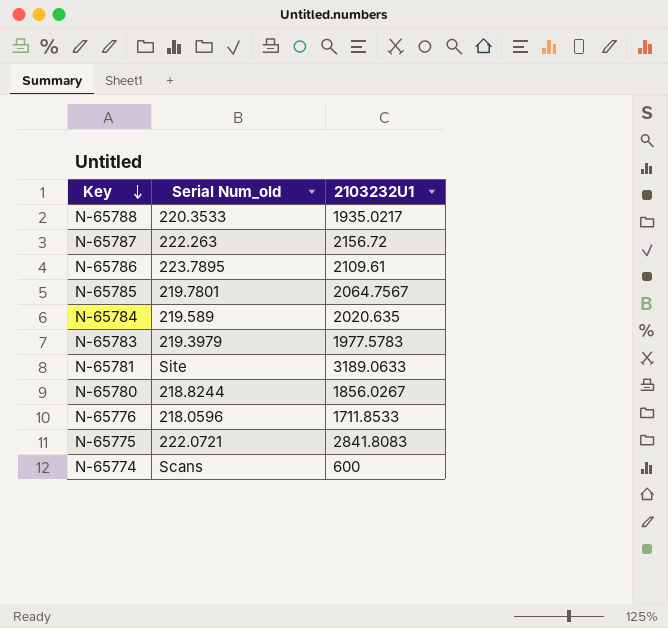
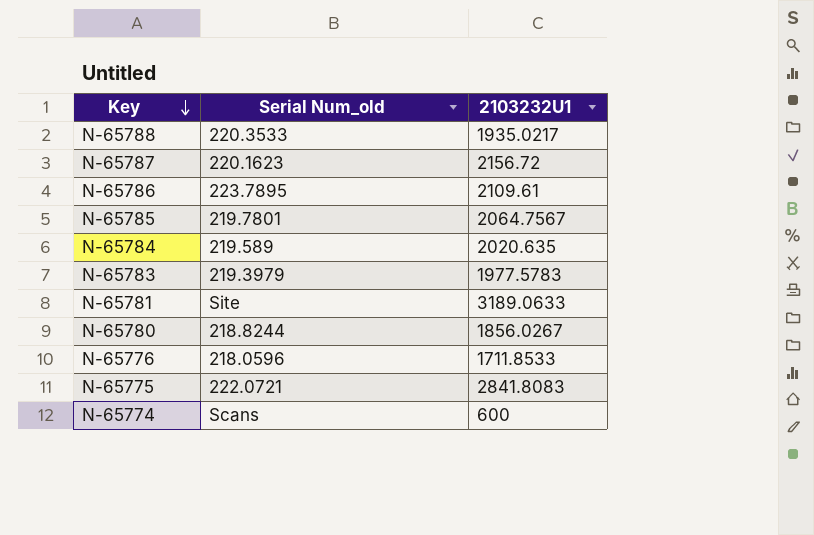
N-65787 | Serial Num_old: 222.263 -> 220.1623

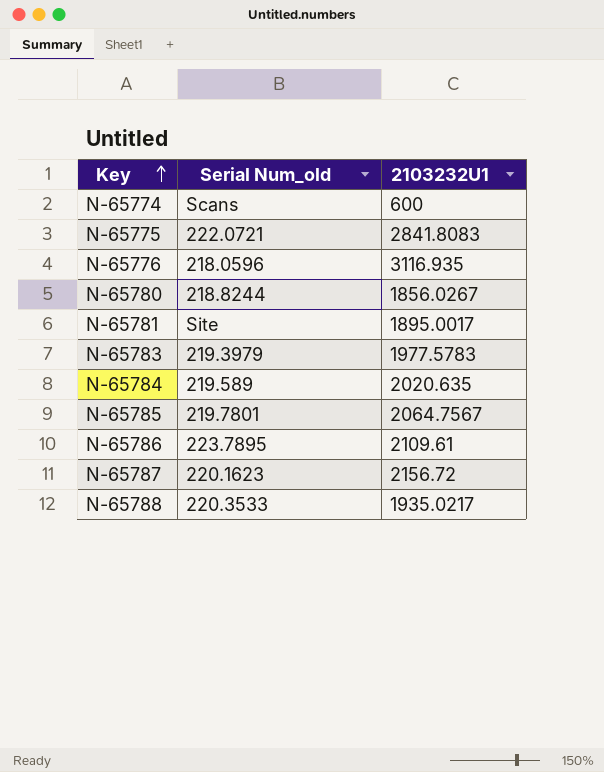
row order: Key descending -> Key ascending
N-65776 | 2103232U1: 1711.8533 -> 3116.935
N-65781 | 2103232U1: 3189.0633 -> 1895.0017

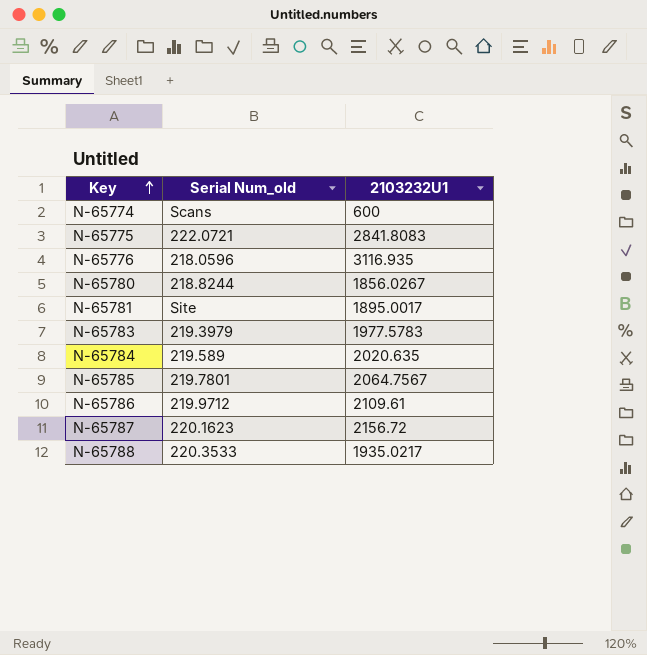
N-65786 | Serial Num_old: 223.7895 -> 219.9712

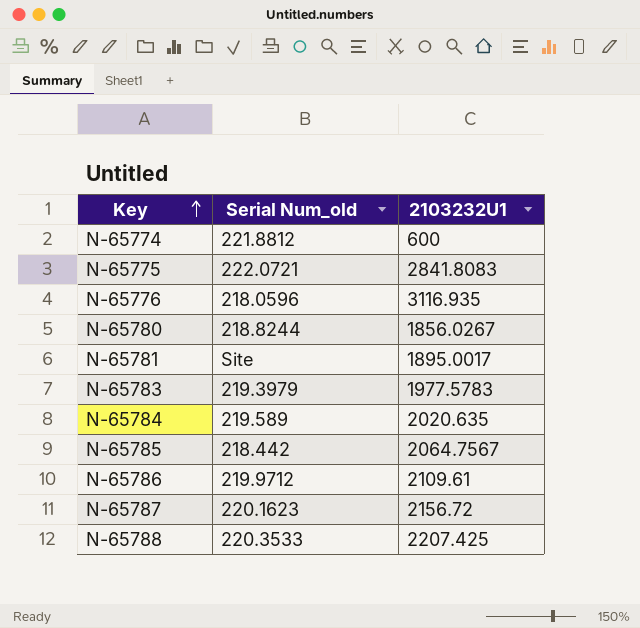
N-65774 | Serial Num_old: Scans -> 221.8812
N-65785 | Serial Num_old: 219.7801 -> 218.442
N-65788 | 2103232U1: 1935.0217 -> 2207.425

